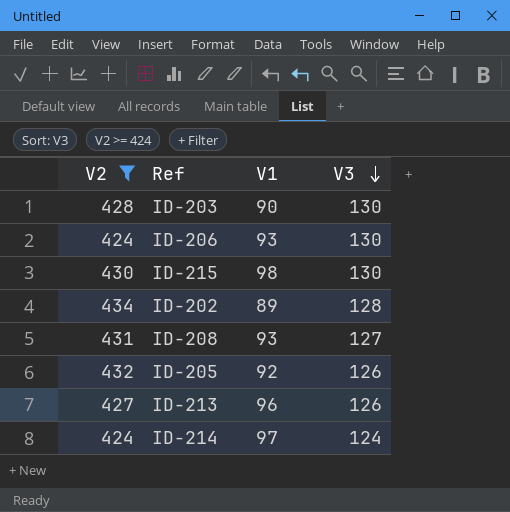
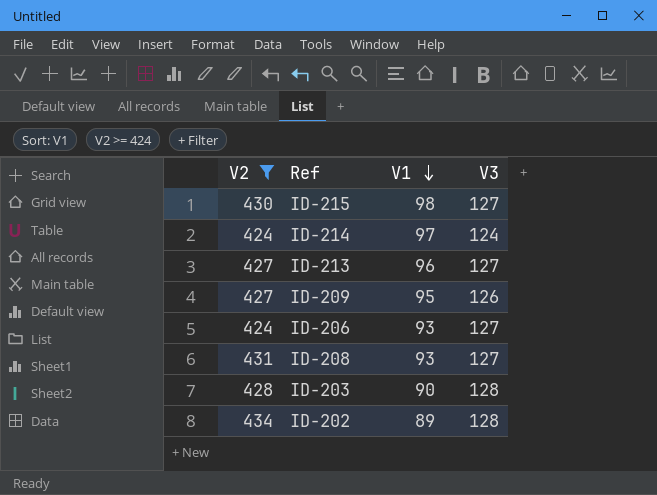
row order: V3 descending -> V1 descending
row ID-205: 432 | 92 | 126 -> none
ID-215 | V3: 130 -> 127
ID-213 | V3: 126 -> 127
row ID-209: none -> 427 | 95 | 126
ID-206 | V3: 130 -> 127
ID-203 | V3: 130 -> 128

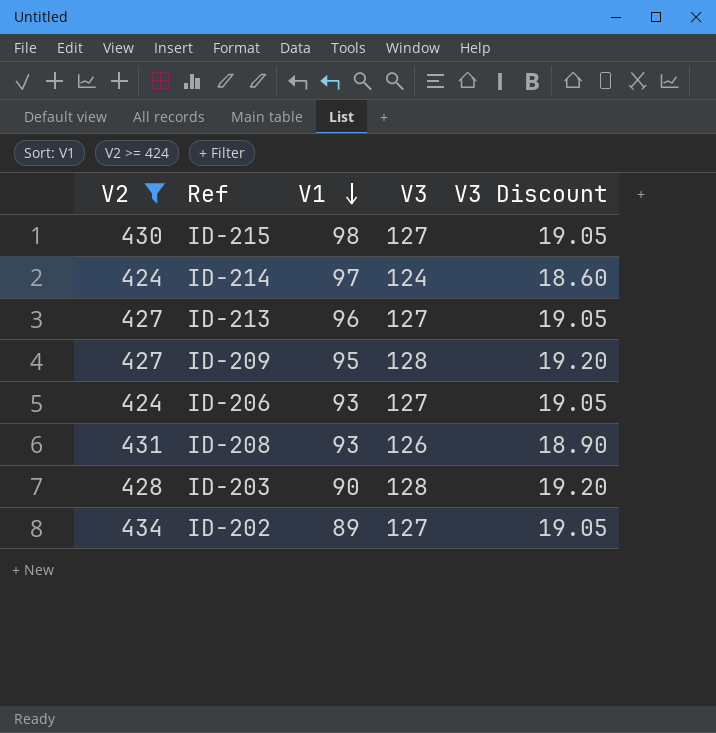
column V3 Discount | formula: none -> [V3] * 0.15
ID-209 | V3: 126 -> 128
ID-208 | V3: 127 -> 126
ID-202 | V3: 128 -> 127

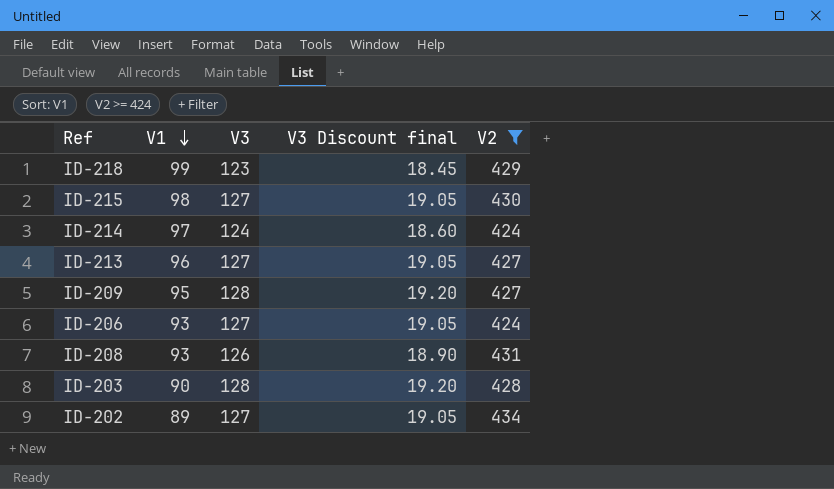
column name: V3 Discount -> V3 Discount final
column V2 | position: 1 -> 5
row ID-218: none -> 99 | 123 | 18.45 | 429

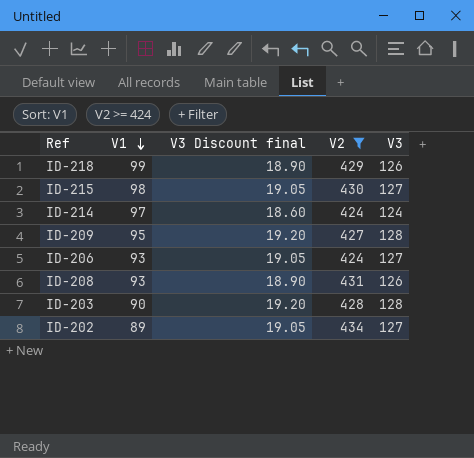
column V3 | position: 3 -> 5
row ID-213: 96 | 127 | 19.05 | 427 -> none
ID-218 | V3 Discount final: 18.45 -> 18.90
ID-218 | V3: 123 -> 126

